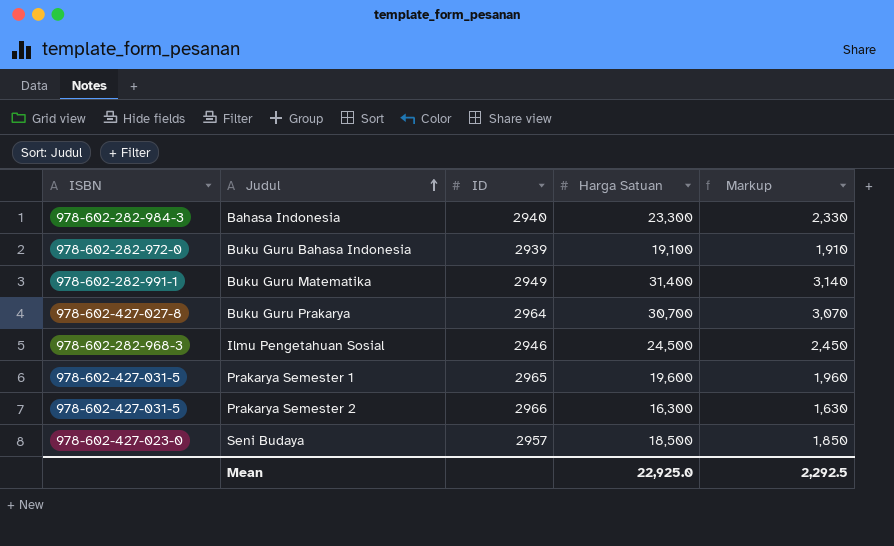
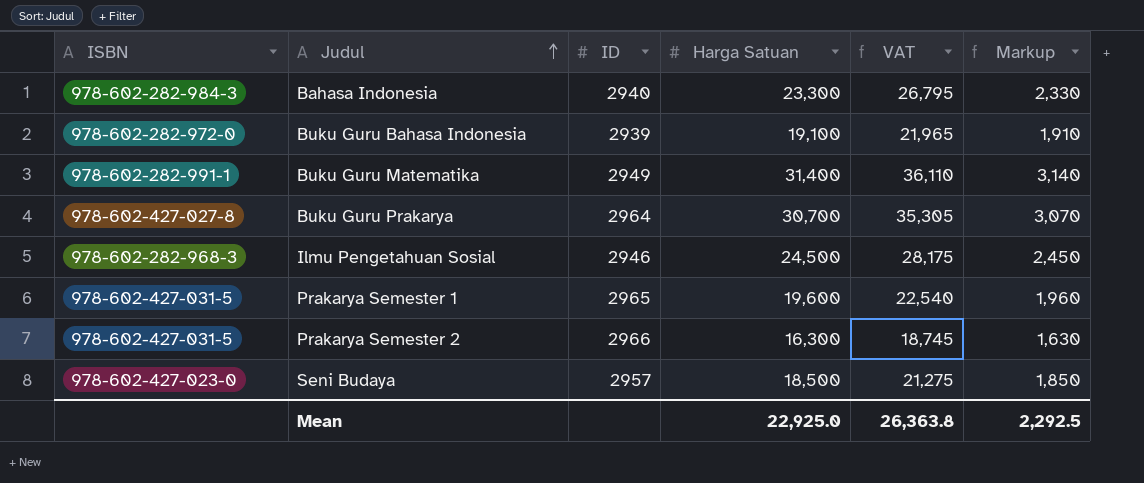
column VAT | formula: none -> [Harga Satuan] * 1.15

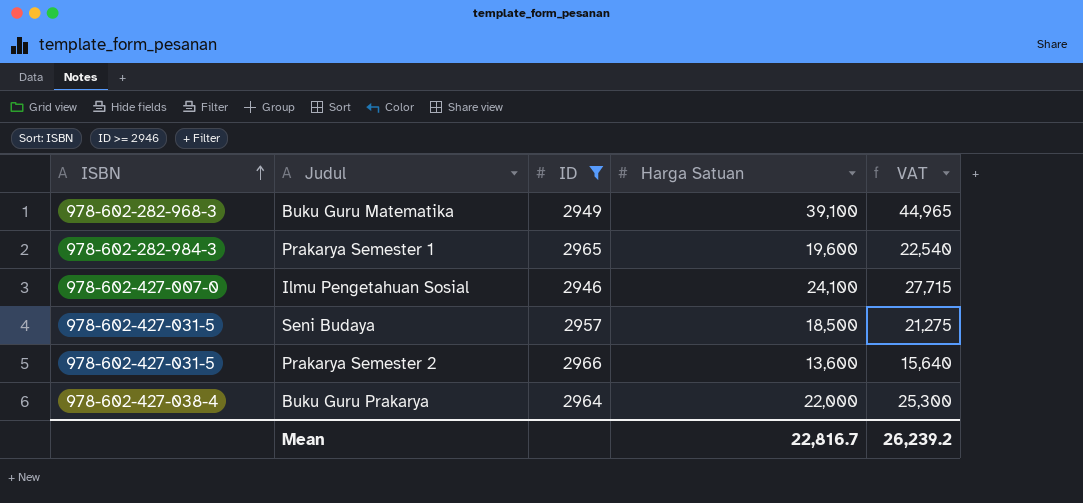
filter: none -> ID >= 2946
row order: Judul ascending -> ISBN ascending
column Markup | formula: [Harga Satuan] * 0.1 -> none
Buku Guru Matematika | ISBN: 978-602-282-991-1 -> 978-602-282-968-3
Buku Guru Matematika | Harga Satuan: 31,400 -> 39,100
Buku Guru Matematika | VAT: 36,110 -> 44,965
Prakarya Semester 1 | ISBN: 978-602-427-031-5 -> 978-602-282-984-3
Ilmu Pengetahuan Sosial | ISBN: 978-602-282-968-3 -> 978-602-427-007-0
Ilmu Pengetahuan Sosial | Harga Satuan: 24,500 -> 24,100
Ilmu Pengetahuan Sosial | VAT: 28,175 -> 27,715
Seni Budaya | ISBN: 978-602-427-023-0 -> 978-602-427-031-5
Prakarya Semester 2 | Harga Satuan: 16,300 -> 13,600
Prakarya Semester 2 | VAT: 18,745 -> 15,640
Buku Guru Prakarya | ISBN: 978-602-427-027-8 -> 978-602-427-038-4
Buku Guru Prakarya | Harga Satuan: 30,700 -> 22,000
Buku Guru Prakarya | VAT: 35,305 -> 25,300
Mean | Harga Satuan: 22,925.0 -> 22,816.7
Mean | VAT: 26,363.8 -> 26,239.2

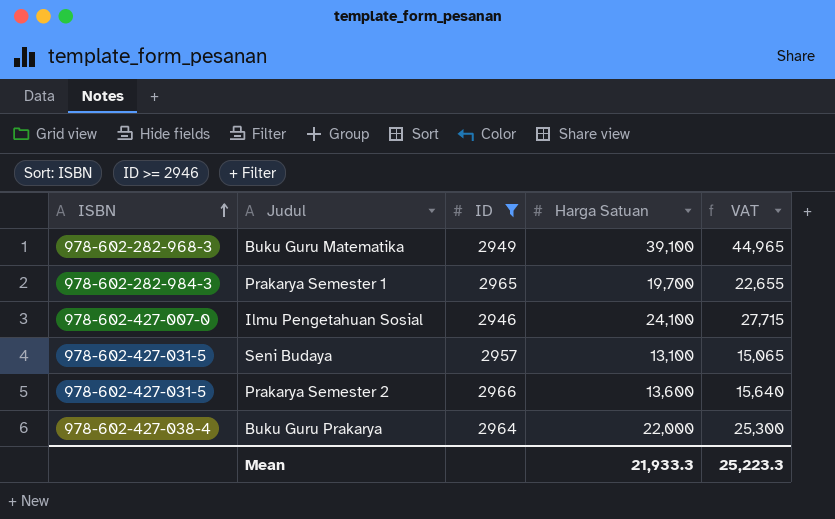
Prakarya Semester 1 | Harga Satuan: 19,600 -> 19,700
Prakarya Semester 1 | VAT: 22,540 -> 22,655
Seni Budaya | Harga Satuan: 18,500 -> 13,100
Seni Budaya | VAT: 21,275 -> 15,065
Mean | Harga Satuan: 22,816.7 -> 21,933.3
Mean | VAT: 26,239.2 -> 25,223.3

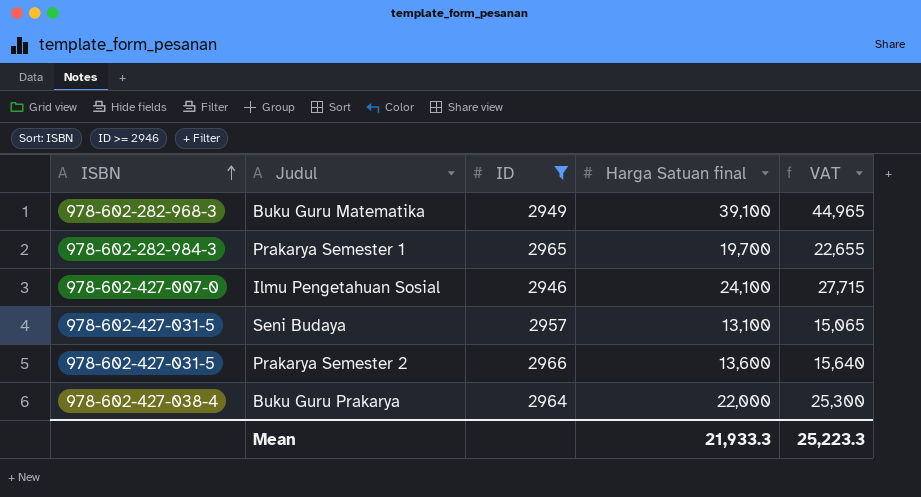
column name: Harga Satuan -> Harga Satuan final

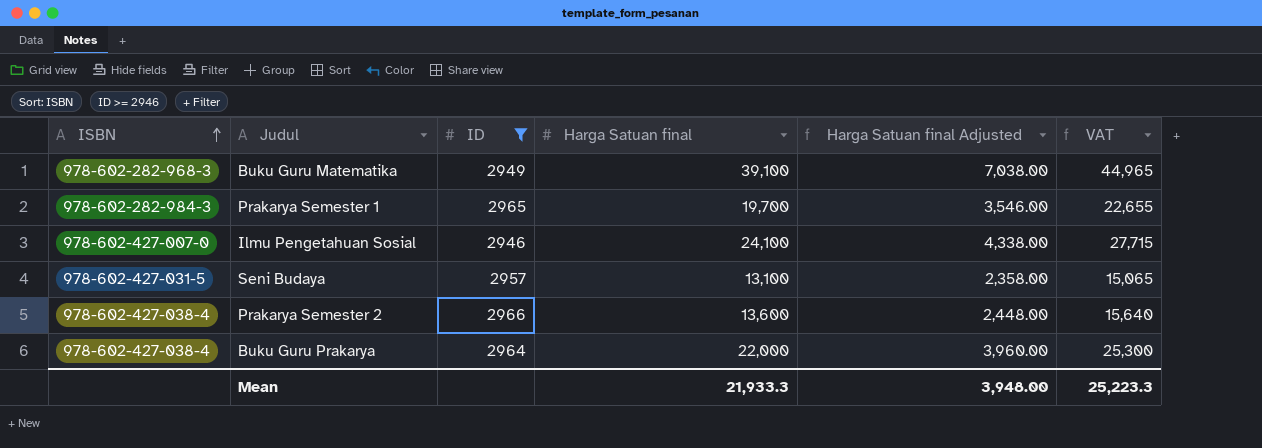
column Harga Satuan final Adjusted | formula: none -> [Harga Satuan final] * 0.18
Prakarya Semester 2 | ISBN: 978-602-427-031-5 -> 978-602-427-038-4

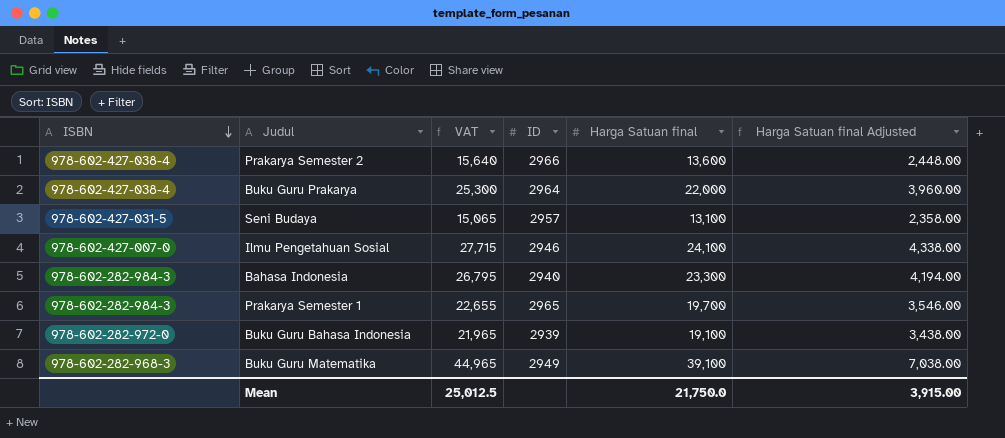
filter: ID >= 2946 -> none
row order: ISBN ascending -> ISBN descending
column VAT | position: 6 -> 3
Mean | VAT: 25,223.3 -> 25,012.5
Mean | Harga Satuan final: 21,933.3 -> 21,750.0
Mean | Harga Satuan final Adjusted: 3,948.00 -> 3,915.00

